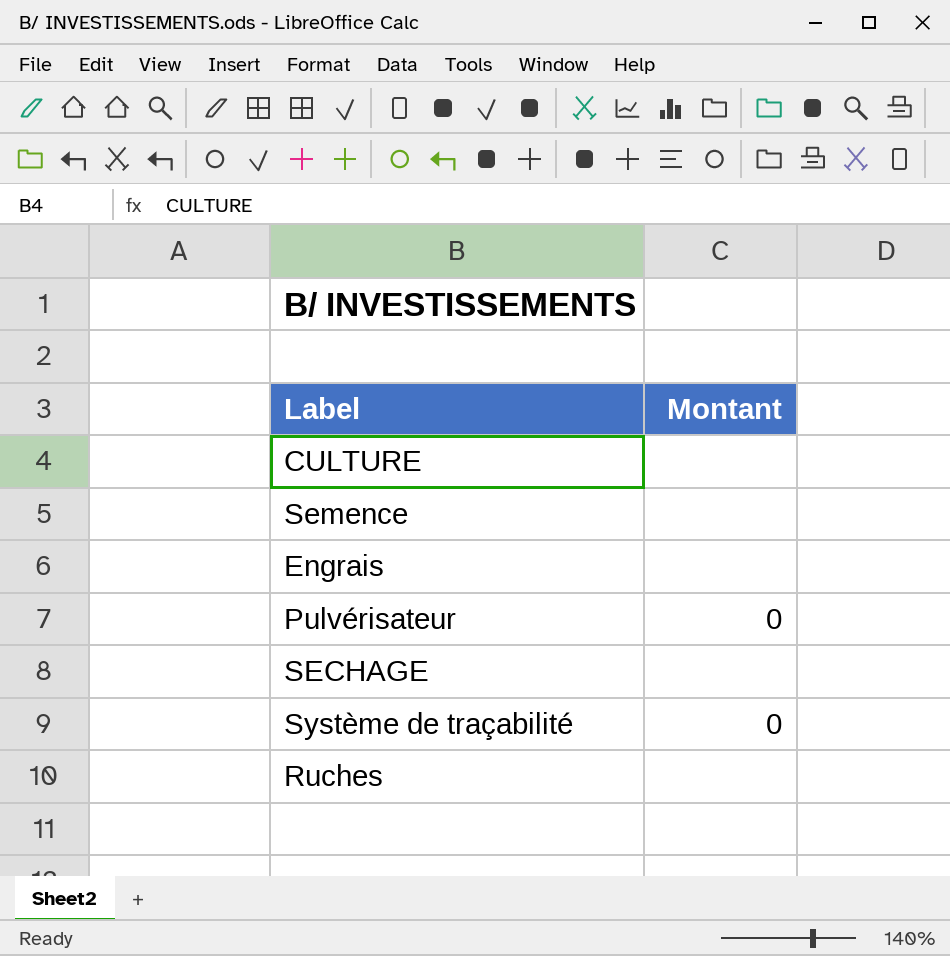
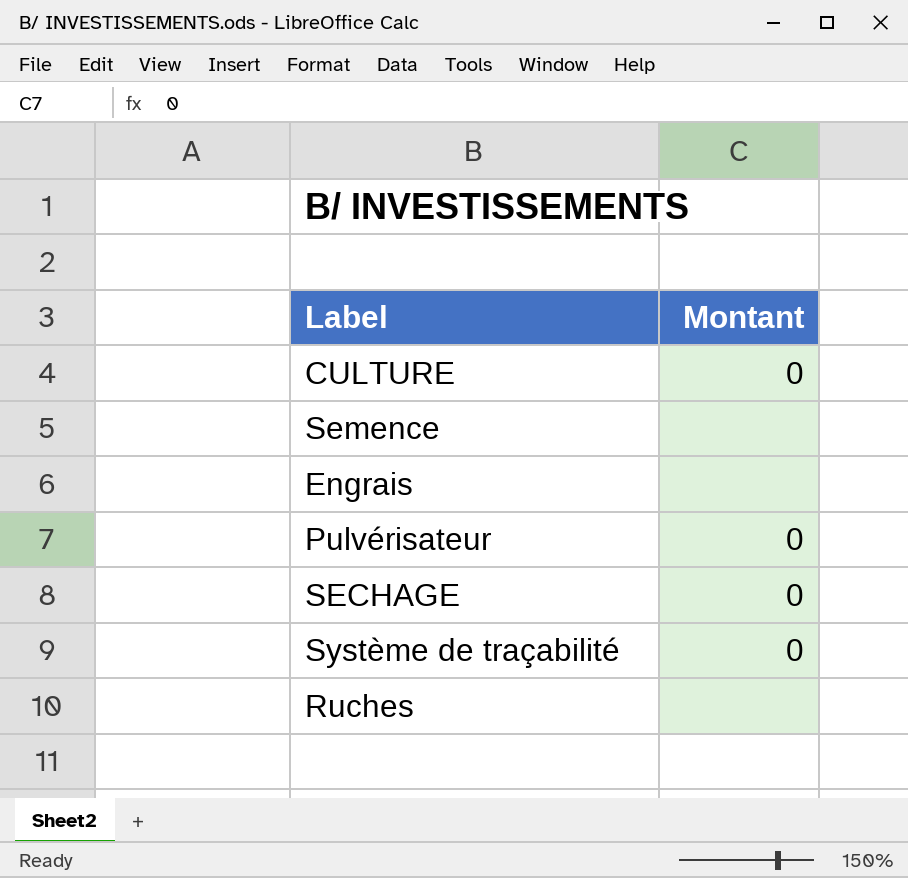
CULTURE | Montant: none -> 0
SECHAGE | Montant: none -> 0

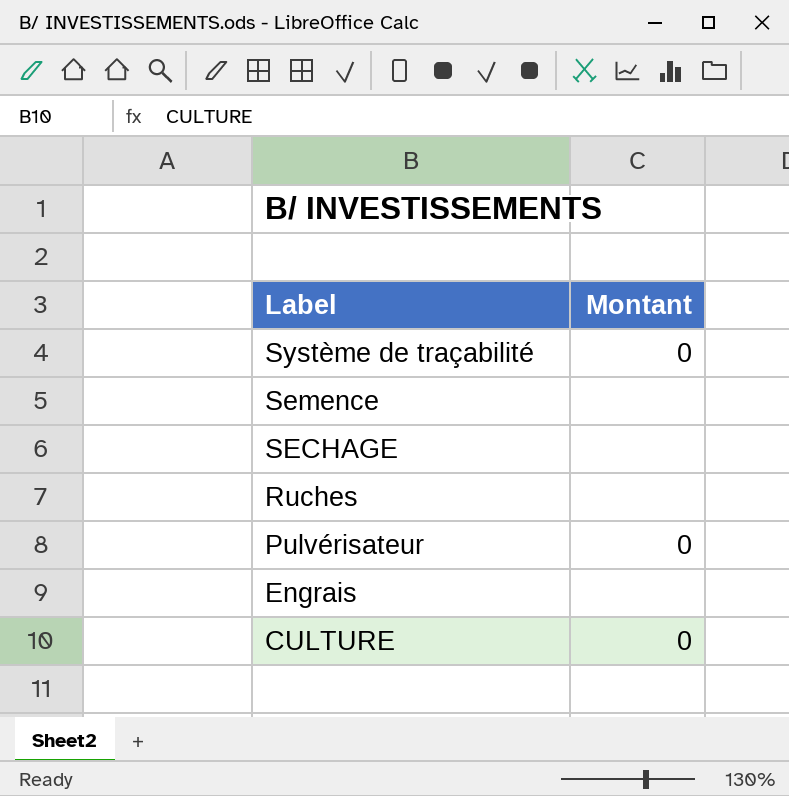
row order: none -> Label descending
SECHAGE | Montant: 0 -> none

